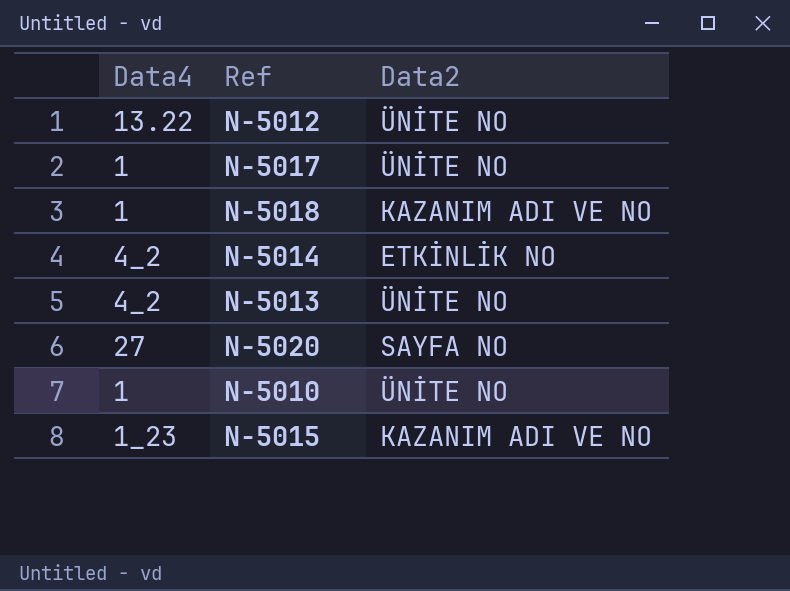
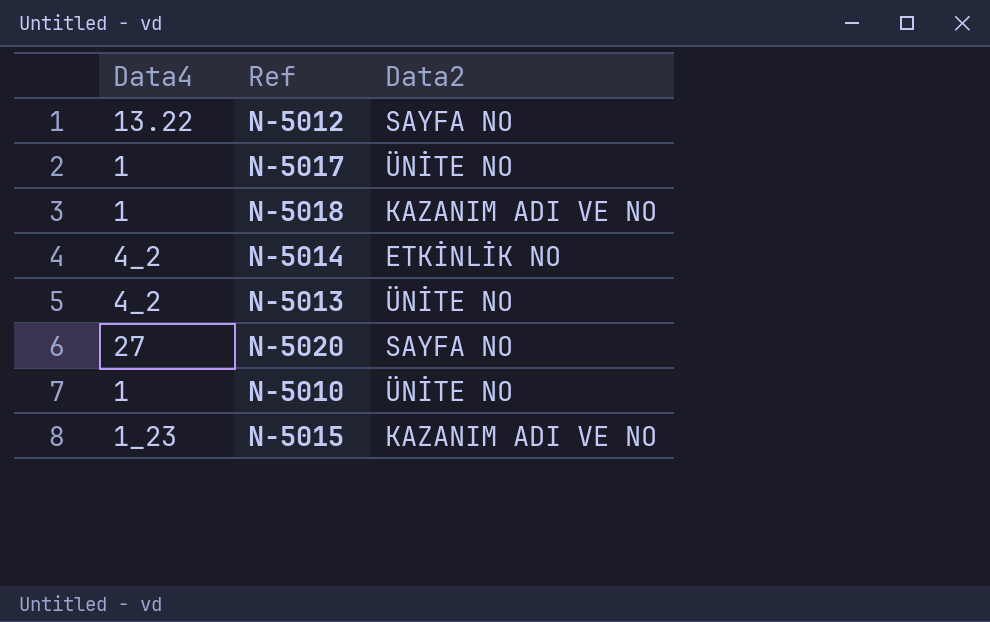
N-5012 | Data2: ÜNİTE NO -> SAYFA NO

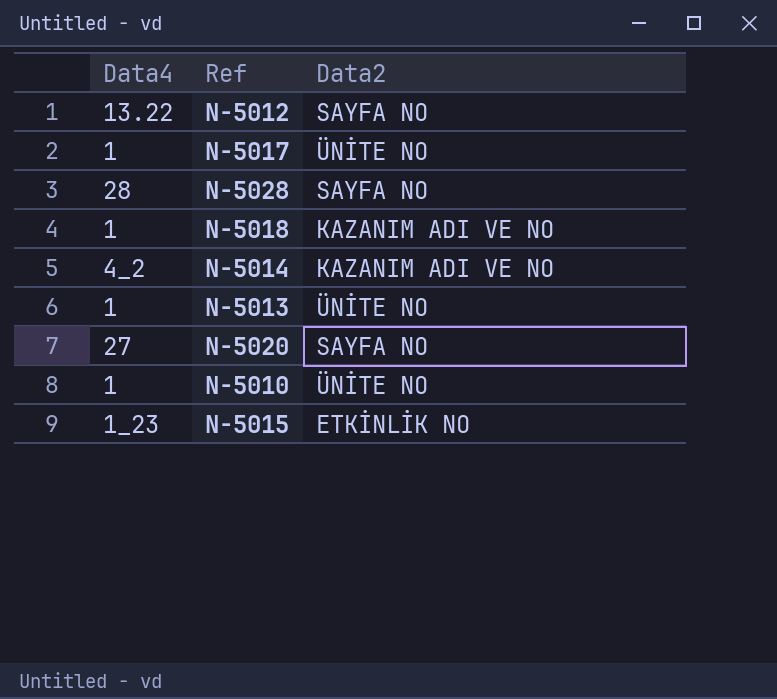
row N-5028: none -> 28 | SAYFA NO
N-5014 | Data2: ETKİNLİK NO -> KAZANIM ADI VE NO
N-5013 | Data4: 4_2 -> 1
N-5015 | Data2: KAZANIM ADI VE NO -> ETKİNLİK NO

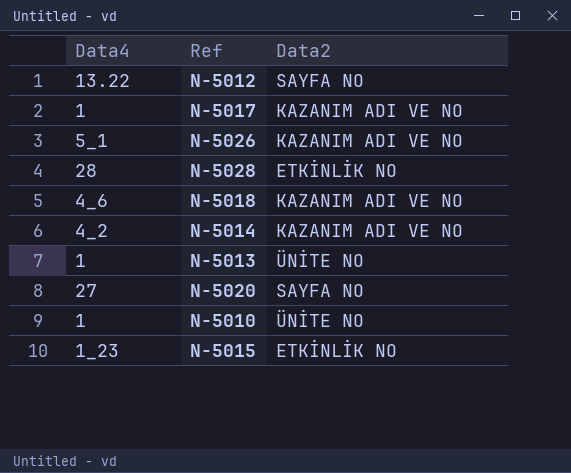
N-5017 | Data2: ÜNİTE NO -> KAZANIM ADI VE NO
row N-5026: none -> 5_1 | KAZANIM ADI VE NO
N-5028 | Data2: SAYFA NO -> ETKİNLİK NO
N-5018 | Data4: 1 -> 4_6

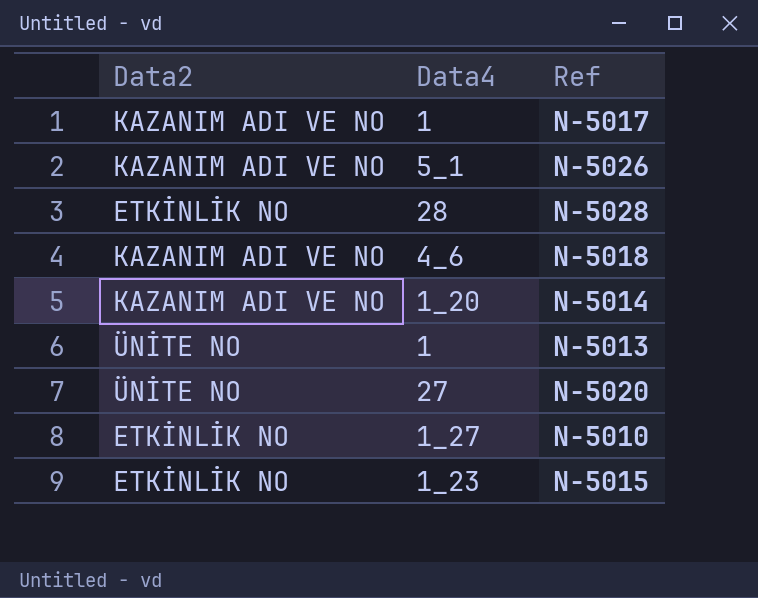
column Data2 | position: 3 -> 1
row N-5012: 13.22 | SAYFA NO -> none
N-5014 | Data4: 4_2 -> 1_20
N-5020 | Data2: SAYFA NO -> ÜNİTE NO
N-5010 | Data2: ÜNİTE NO -> ETKİNLİK NO
N-5010 | Data4: 1 -> 1_27

